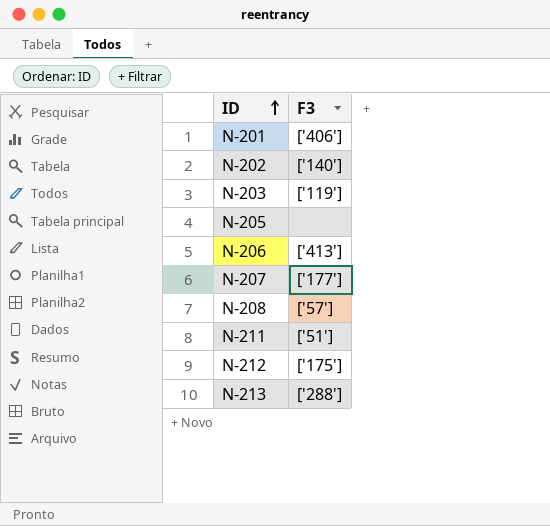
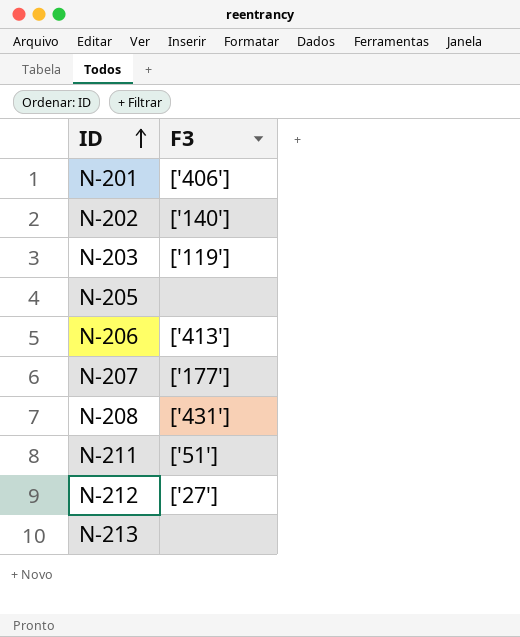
N-208 | F3: ['57'] -> ['431']
N-212 | F3: ['175'] -> ['27']
N-213 | F3: ['288'] -> none

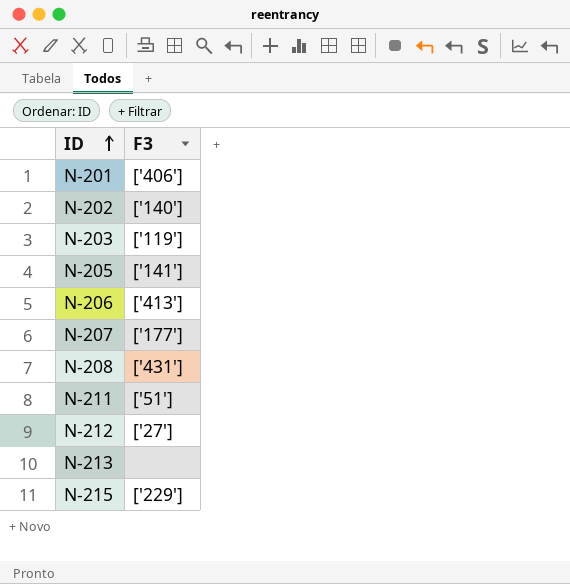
N-205 | F3: none -> ['141']
row N-215: none -> ['229']

